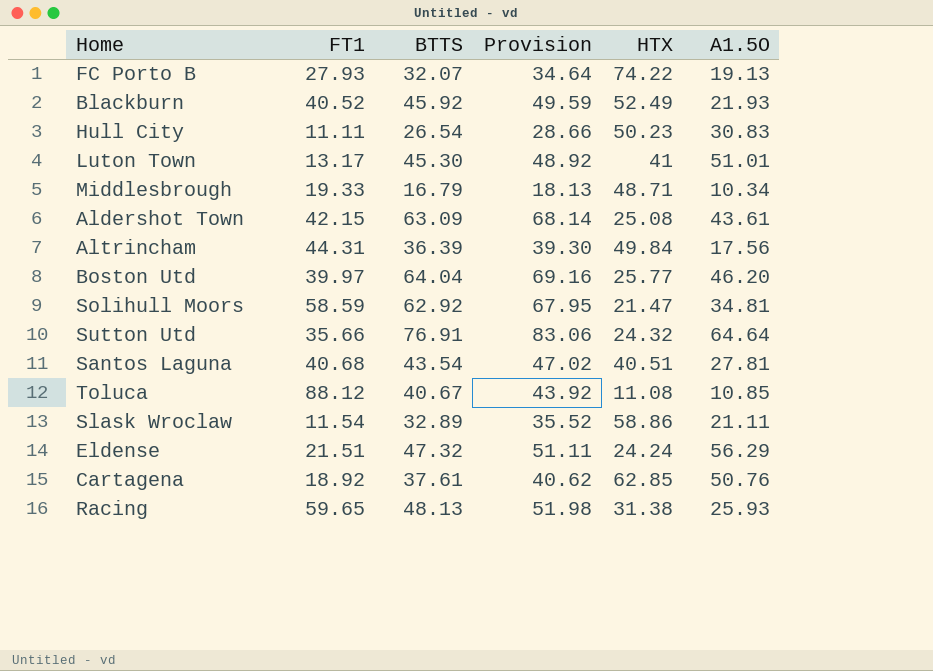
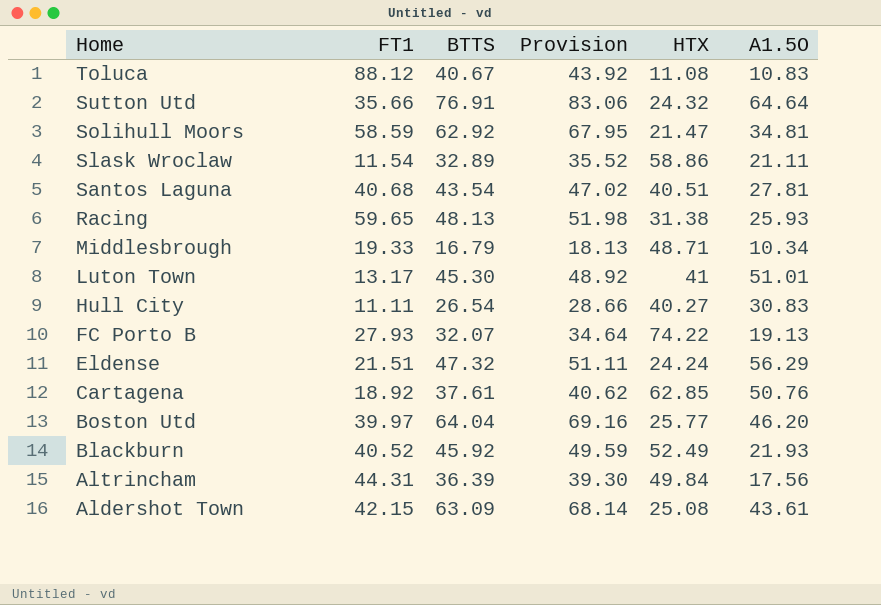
row order: none -> Home descending
Toluca | A1.5O: 10.85 -> 10.83
Hull City | HTX: 50.23 -> 40.27

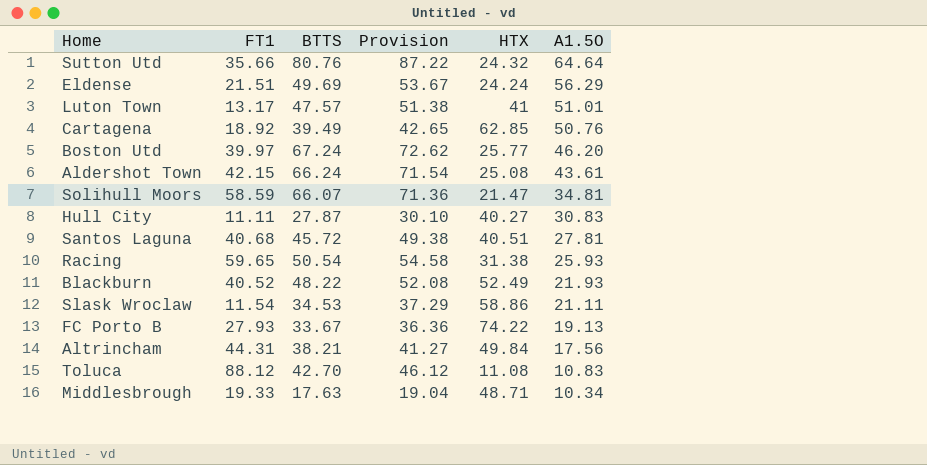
row order: Home descending -> A1.5O descending
Sutton Utd | BTTS: 76.91 -> 80.76
Sutton Utd | Provision: 83.06 -> 87.22
Eldense | BTTS: 47.32 -> 49.69
Eldense | Provision: 51.11 -> 53.67
Luton Town | BTTS: 45.30 -> 47.57
Luton Town | Provision: 48.92 -> 51.38
Cartagena | BTTS: 37.61 -> 39.49
Cartagena | Provision: 40.62 -> 42.65
Boston Utd | BTTS: 64.04 -> 67.24
Boston Utd | Provision: 69.16 -> 72.62
Aldershot Town | BTTS: 63.09 -> 66.24
Aldershot Town | Provision: 68.14 -> 71.54
Solihull Moors | BTTS: 62.92 -> 66.07
Solihull Moors | Provision: 67.95 -> 71.36
Hull City | BTTS: 26.54 -> 27.87
Hull City | Provision: 28.66 -> 30.10
Santos Laguna | BTTS: 43.54 -> 45.72
Santos Laguna | Provision: 47.02 -> 49.38
Racing | BTTS: 48.13 -> 50.54
Racing | Provision: 51.98 -> 54.58
Blackburn | BTTS: 45.92 -> 48.22
Blackburn | Provision: 49.59 -> 52.08
Slask Wroclaw | BTTS: 32.89 -> 34.53
Slask Wroclaw | Provision: 35.52 -> 37.29
FC Porto B | BTTS: 32.07 -> 33.67
FC Porto B | Provision: 34.64 -> 36.36
Altrincham | BTTS: 36.39 -> 38.21
Altrincham | Provision: 39.30 -> 41.27
Toluca | BTTS: 40.67 -> 42.70
Toluca | Provision: 43.92 -> 46.12
Middlesbrough | BTTS: 16.79 -> 17.63
Middlesbrough | Provision: 18.13 -> 19.04

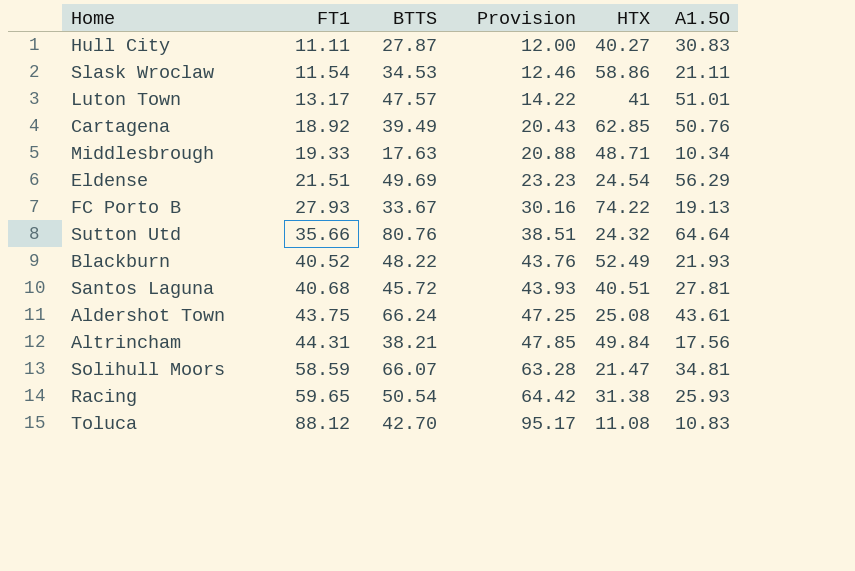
row order: A1.5O descending -> FT1 ascending
column Provision | formula: [BTTS] * 1.08 -> [FT1] * 1.08
row Boston Utd: 39.97 | 67.24 | 72.62 | 25.77 | 46.20 -> none
Eldense | HTX: 24.24 -> 24.54
Aldershot Town | FT1: 42.15 -> 43.75

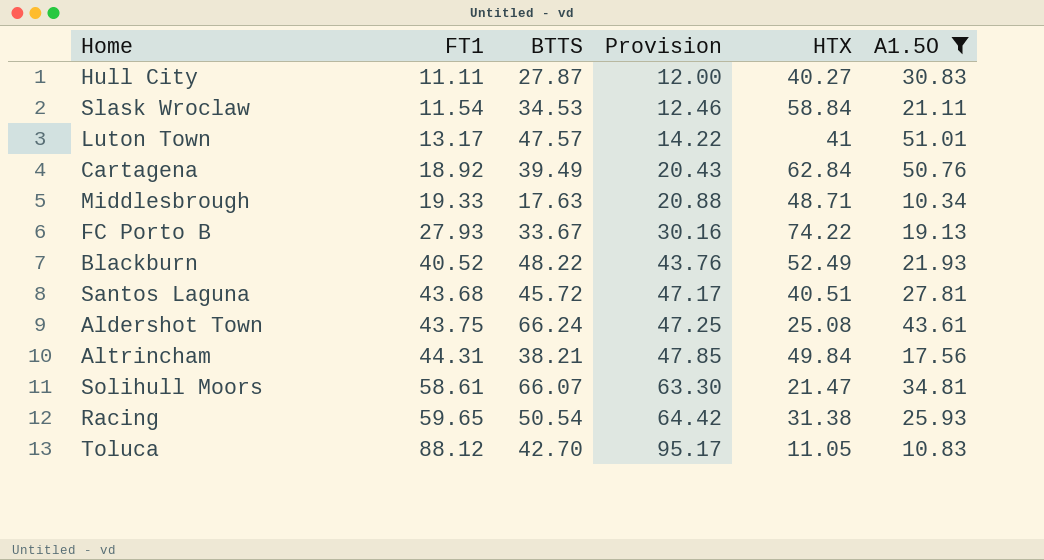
filter: none -> A1.5O <= 51.01
Slask Wroclaw | HTX: 58.86 -> 58.84
Cartagena | HTX: 62.85 -> 62.84
Santos Laguna | FT1: 40.68 -> 43.68
Santos Laguna | Provision: 43.93 -> 47.17
Solihull Moors | FT1: 58.59 -> 58.61
Solihull Moors | Provision: 63.28 -> 63.30
Toluca | HTX: 11.08 -> 11.05

